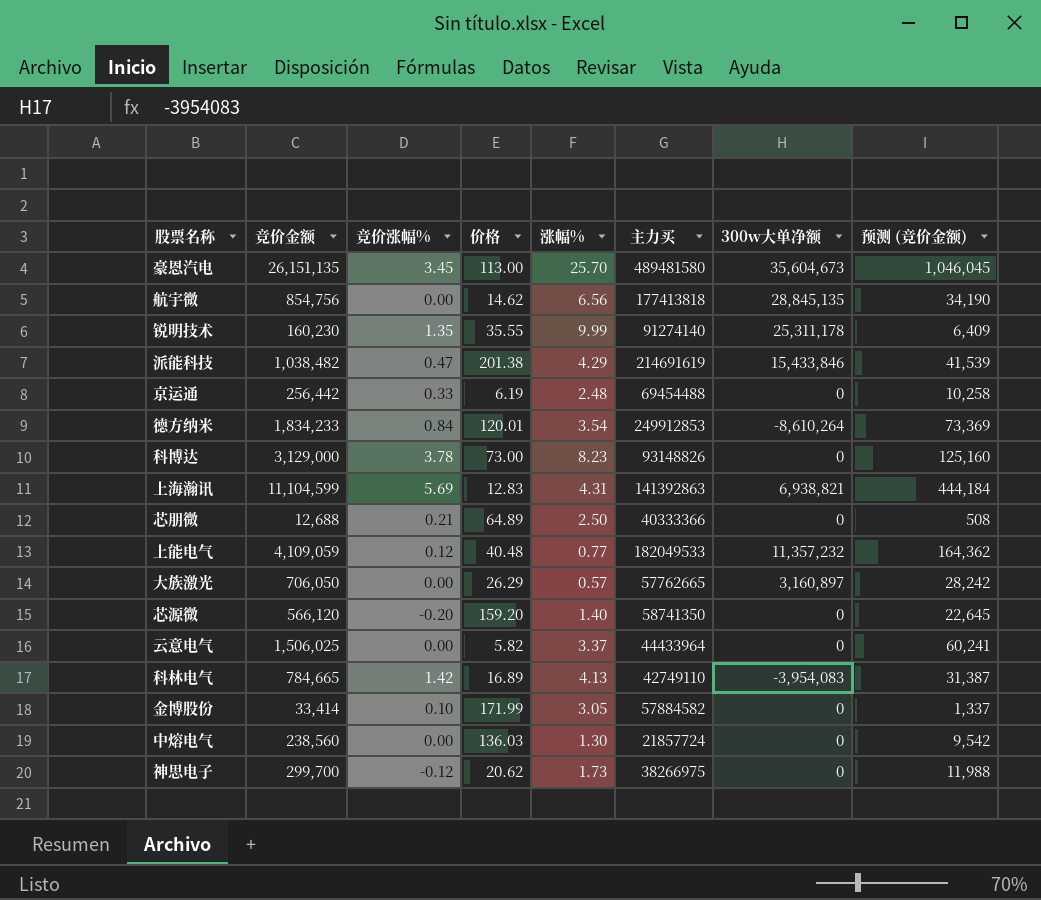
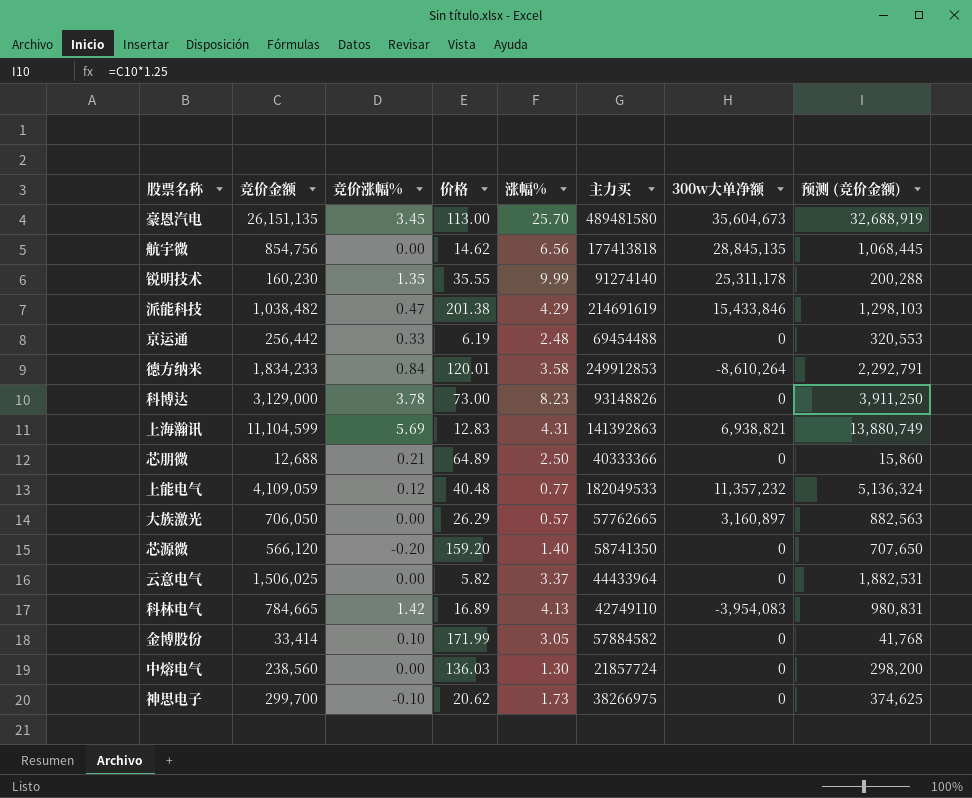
column 预测 (竞价金额) | formula: [竞价金额] * 0.04 -> [竞价金额] * 1.25
德方纳米 | 涨幅%: 3.54 -> 3.58
神思电子 | 竞价涨幅%: -0.12 -> -0.10

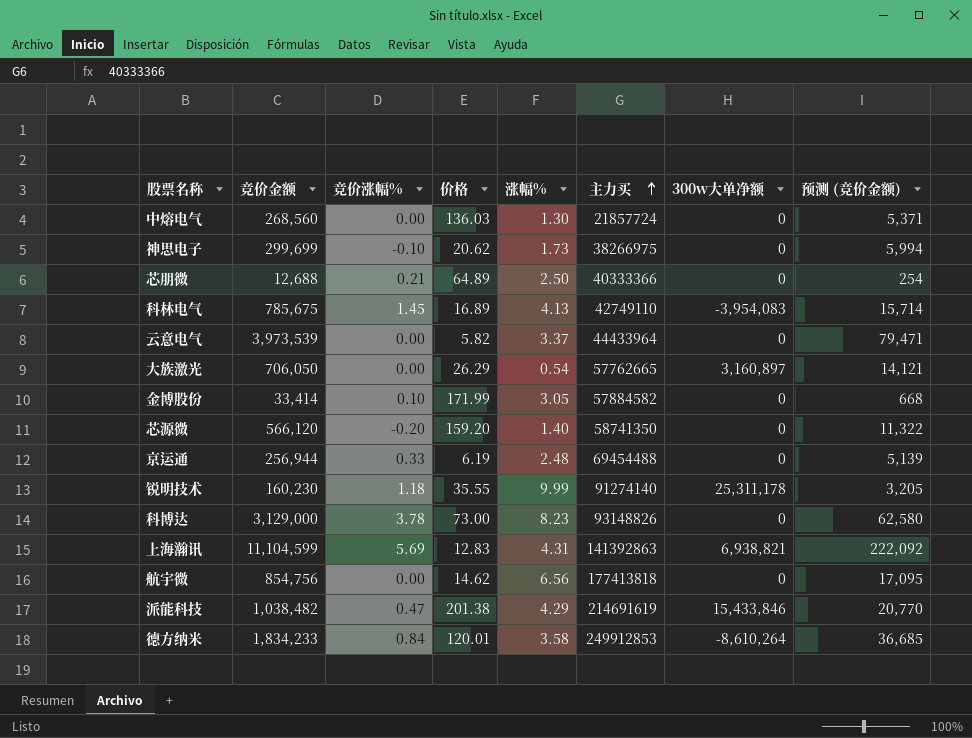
row order: none -> 主力买 ascending
column 预测 (竞价金额) | formula: [竞价金额] * 1.25 -> [竞价金额] * 0.02
row 豪恩汽电: 26,151,135 | 3.45 | 113.00 | 25.70 | 489481580 | 35,604,673 | 32,688,919 -> none
row 上能电气: 4,109,059 | 0.12 | 40.48 | 0.77 | 182049533 | 11,357,232 | 5,136,324 -> none
中熔电气 | 竞价金额: 238,560 -> 268,560
神思电子 | 竞价金额: 299,700 -> 299,699
科林电气 | 竞价金额: 784,665 -> 785,675
科林电气 | 竞价涨幅%: 1.42 -> 1.45
云意电气 | 竞价金额: 1,506,025 -> 3,973,539
大族激光 | 涨幅%: 0.57 -> 0.54
京运通 | 竞价金额: 256,442 -> 256,944
锐明技术 | 竞价涨幅%: 1.35 -> 1.18
航宇微 | 300w大单净额: 28,845,135 -> 0

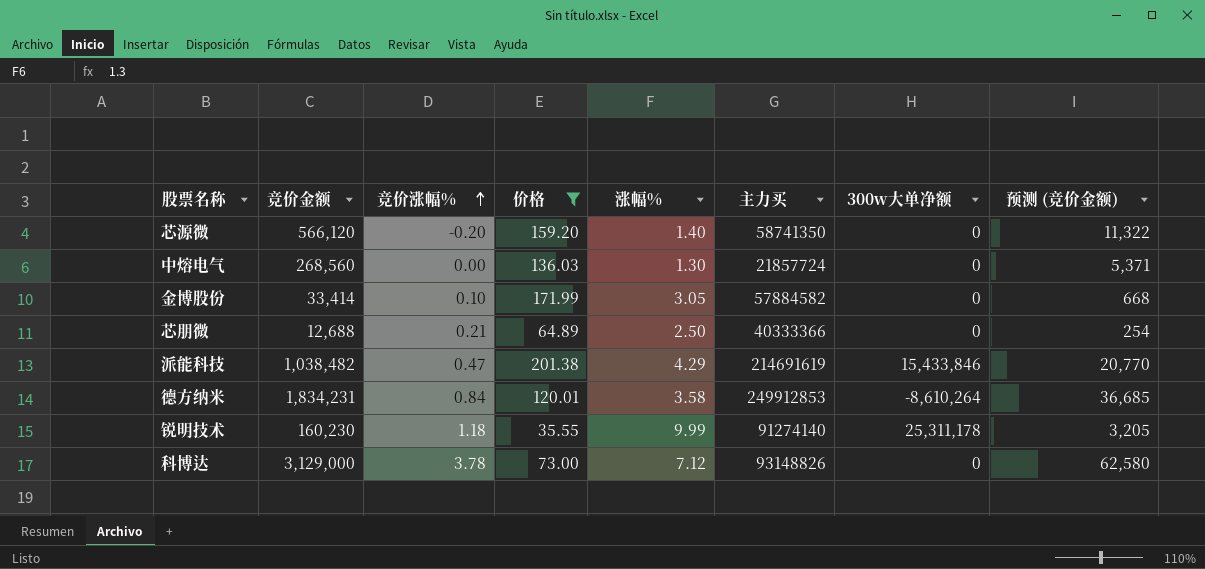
filter: none -> 价格 >= 35.55
row order: 主力买 ascending -> 竞价涨幅% ascending
德方纳米 | 竞价金额: 1,834,233 -> 1,834,231
科博达 | 涨幅%: 8.23 -> 7.12

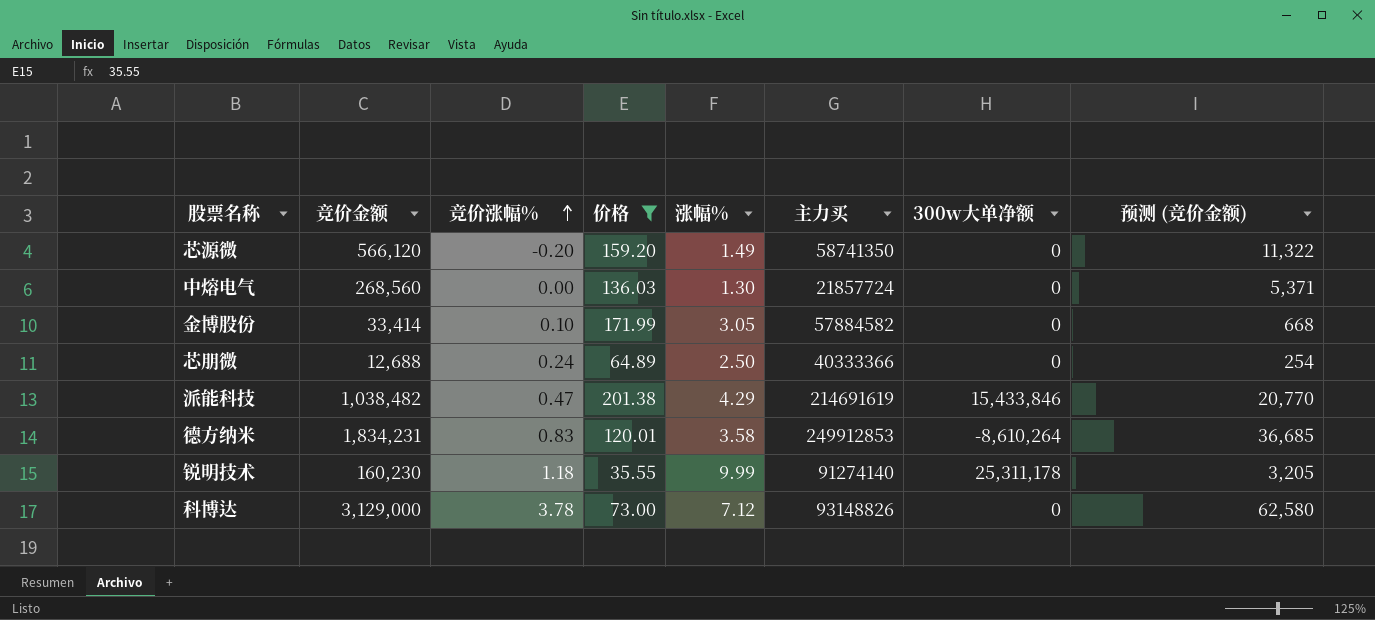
芯源微 | 涨幅%: 1.40 -> 1.49
芯朋微 | 竞价涨幅%: 0.21 -> 0.24
德方纳米 | 竞价涨幅%: 0.84 -> 0.83

